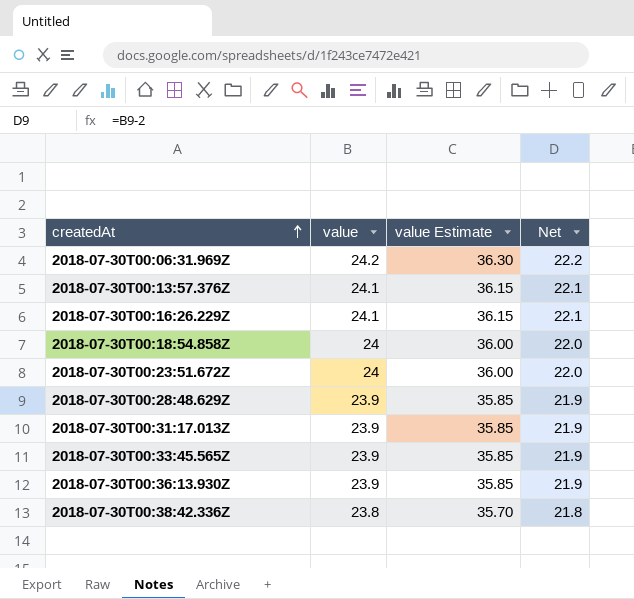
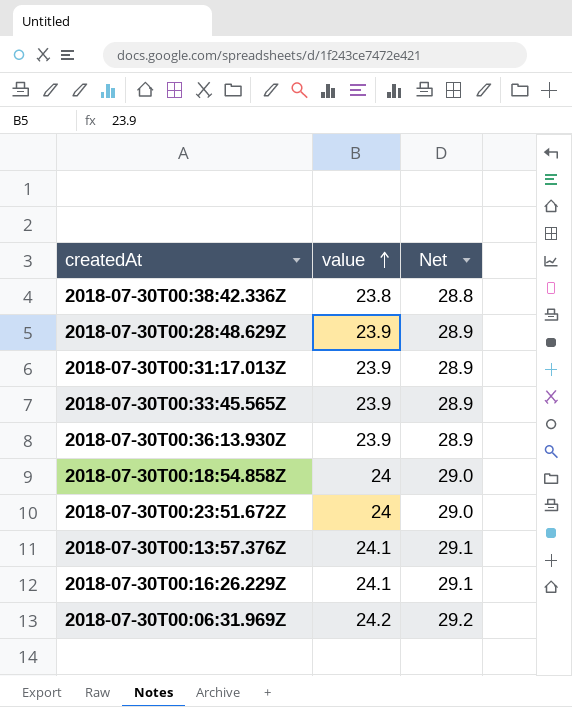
row order: createdAt ascending -> value ascending
column value Estimate | formula: [value] * 1.5 -> none
column Net | formula: [value] - 2 -> [value] + 5

